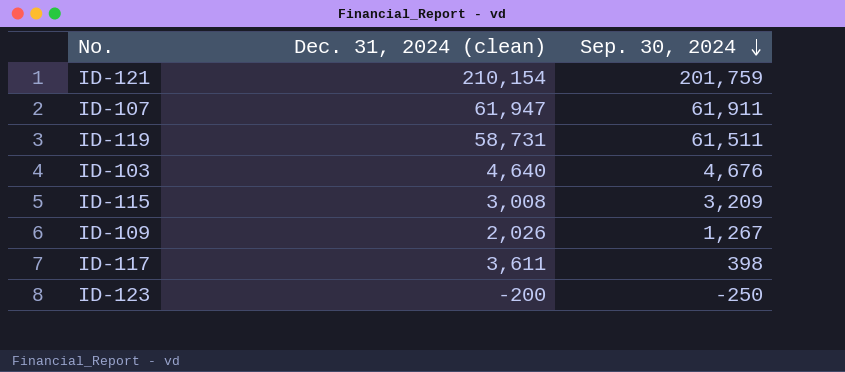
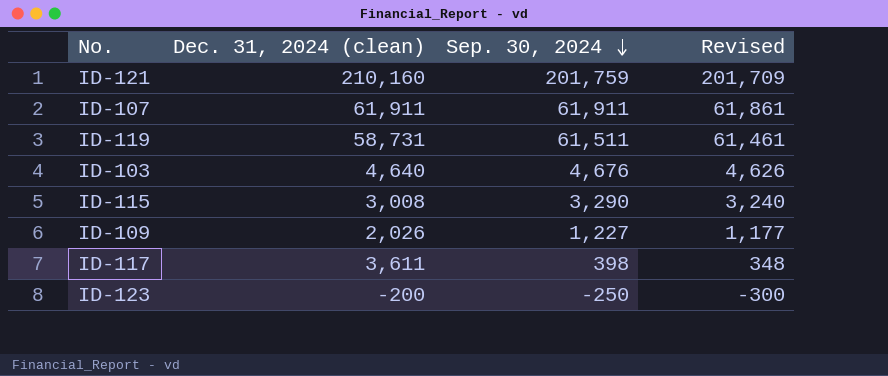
column Revised | formula: none -> [Sep. 30, 2024] - 50
ID-121 | Dec. 31, 2024 (clean): 210,154 -> 210,160
ID-107 | Dec. 31, 2024 (clean): 61,947 -> 61,911
ID-115 | Sep. 30, 2024: 3,209 -> 3,290
ID-109 | Sep. 30, 2024: 1,267 -> 1,227

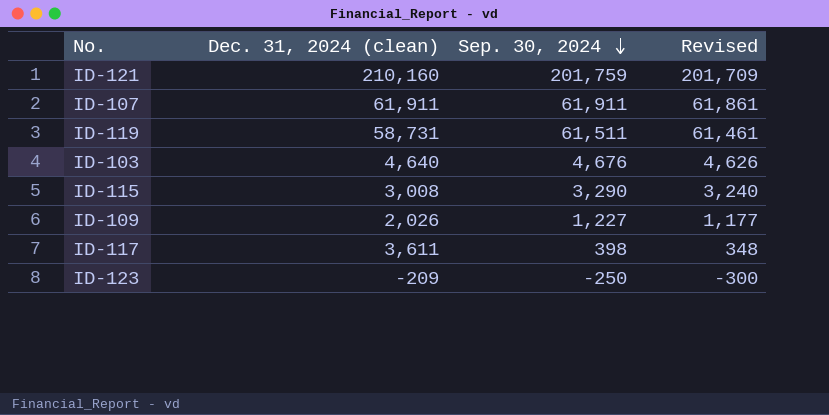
ID-123 | Dec. 31, 2024 (clean): -200 -> -209

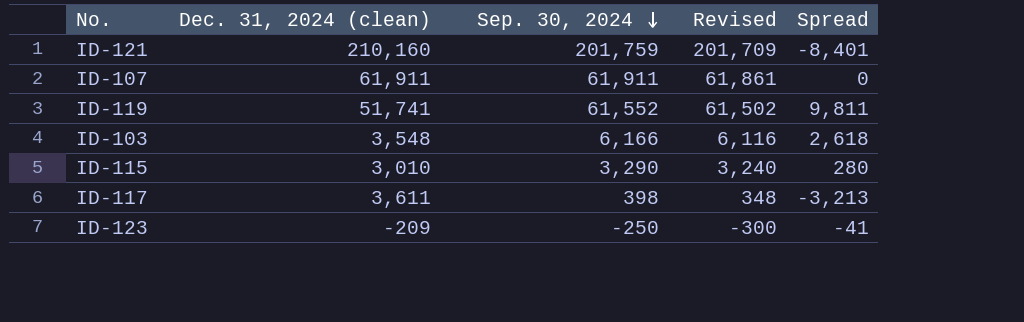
column Spread | formula: none -> [Sep. 30, 2024] - [Dec. 31, 2024 (clean)]
row ID-109: 2,026 | 1,227 | 1,177 -> none
ID-119 | Dec. 31, 2024 (clean): 58,731 -> 51,741
ID-119 | Sep. 30, 2024: 61,511 -> 61,552
ID-119 | Revised: 61,461 -> 61,502
ID-103 | Dec. 31, 2024 (clean): 4,640 -> 3,548
ID-103 | Sep. 30, 2024: 4,676 -> 6,166
ID-103 | Revised: 4,626 -> 6,116
ID-115 | Dec. 31, 2024 (clean): 3,008 -> 3,010

